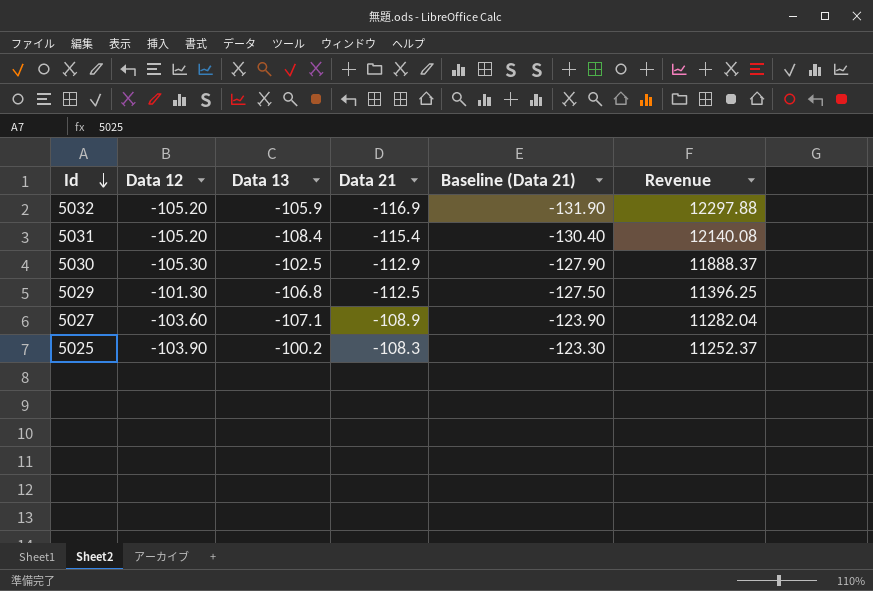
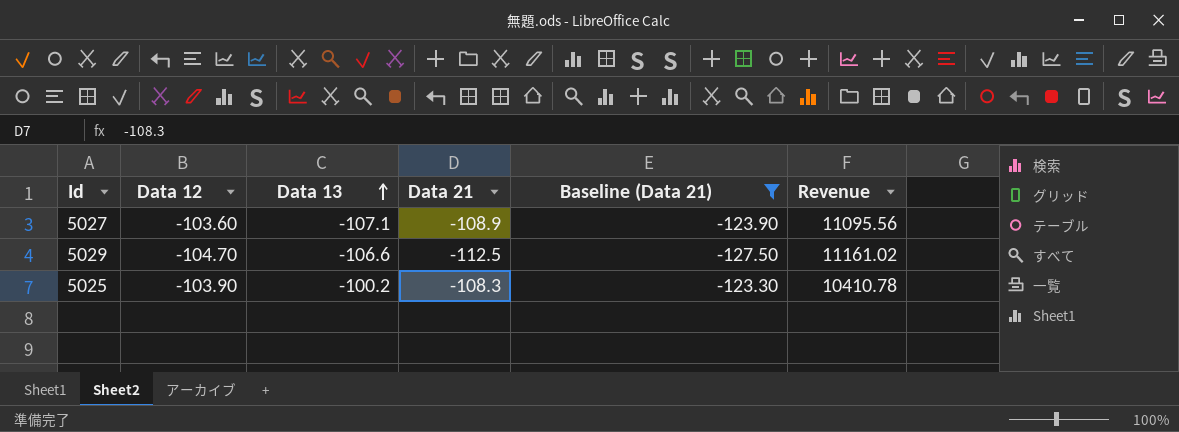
filter: none -> Baseline (Data 21) >= -127.50
row order: Id descending -> Data 13 ascending
column Revenue | formula: [Data 12] * [Data 21] -> [Data 12] * [Data 13]
5029 | Data 12: -101.30 -> -104.70
5029 | Data 13: -106.8 -> -106.6

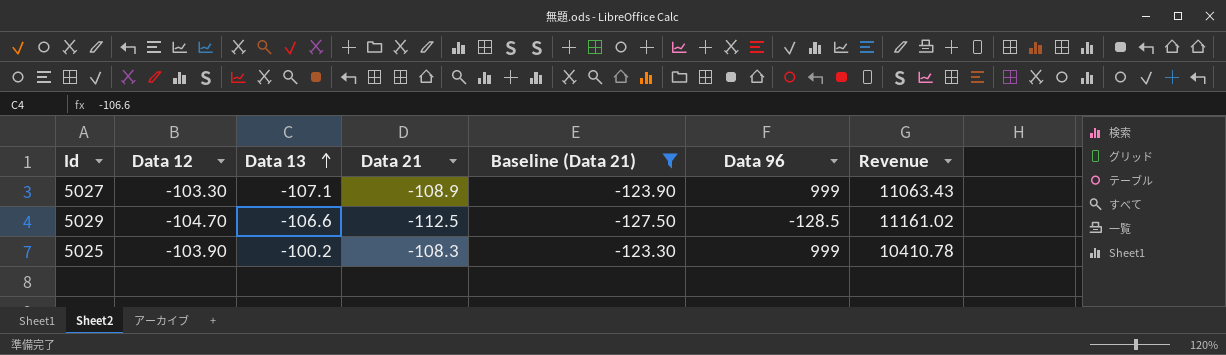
column Data 96 | position: none -> 6
5027 | Data 12: -103.60 -> -103.30
5027 | Revenue: 11095.56 -> 11063.43

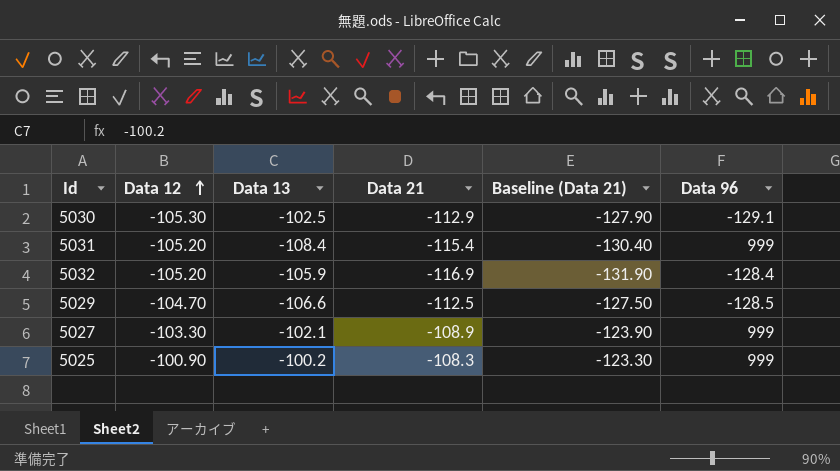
filter: Baseline (Data 21) >= -127.50 -> none
row order: Data 13 ascending -> Data 12 ascending
column Revenue | formula: [Data 12] * [Data 13] -> none
5027 | Data 13: -107.1 -> -102.1
5025 | Data 12: -103.90 -> -100.90

